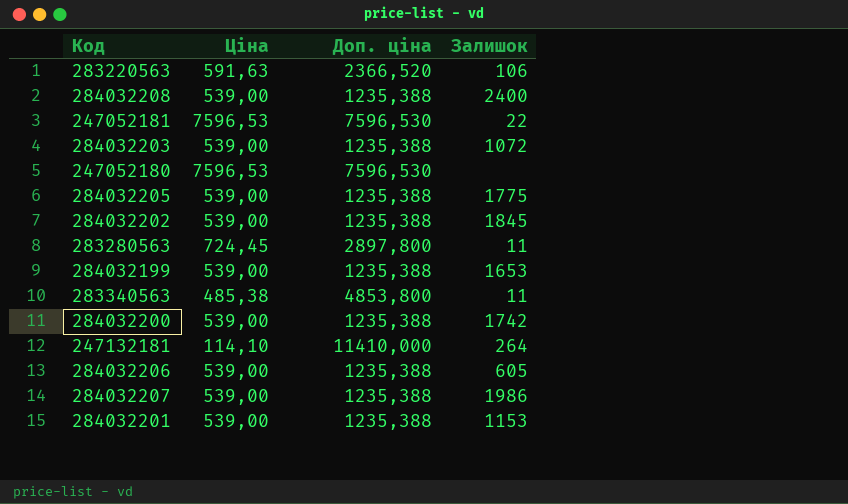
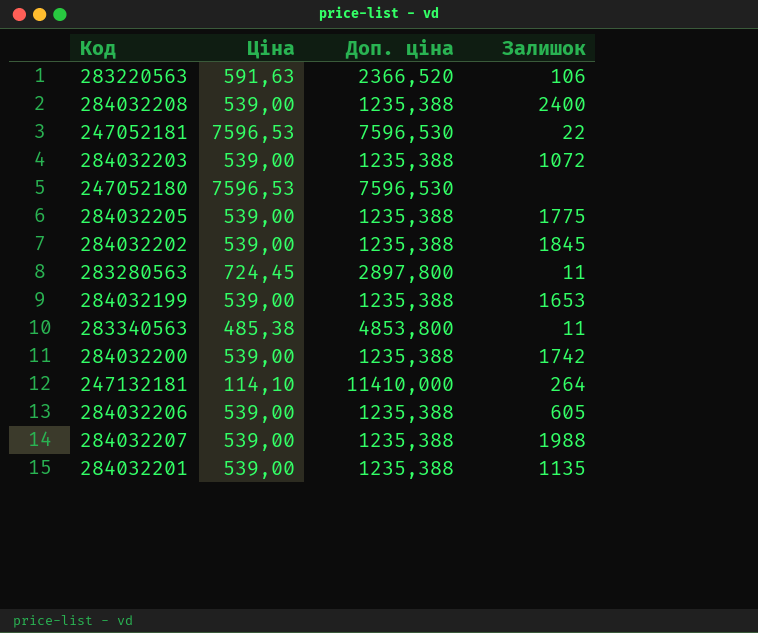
284032207 | Залишок: 1986 -> 1988
284032201 | Залишок: 1153 -> 1135

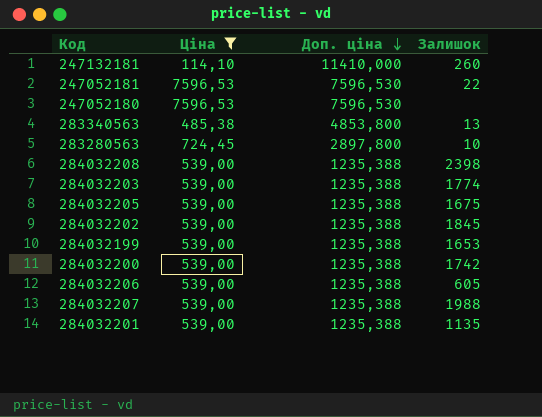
filter: none -> Ціна != 591,63
row order: none -> Доп. ціна descending
247132181 | Залишок: 264 -> 260
283340563 | Залишок: 11 -> 13
283280563 | Залишок: 11 -> 10
284032208 | Залишок: 2400 -> 2398
284032203 | Залишок: 1072 -> 1774
284032205 | Залишок: 1775 -> 1675

